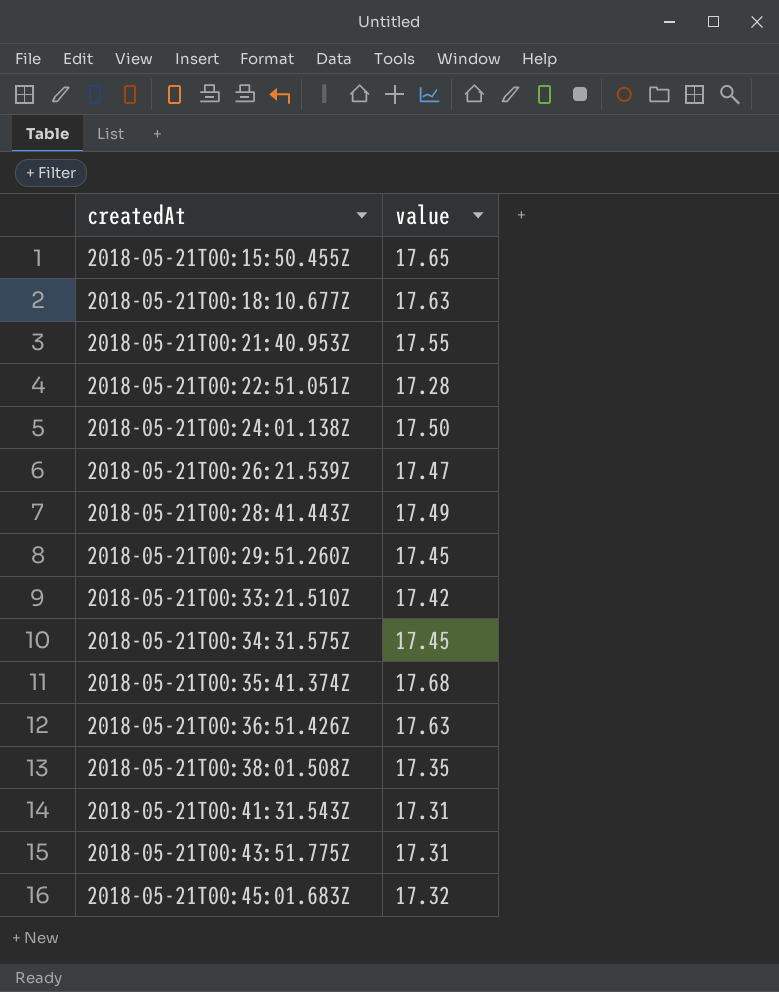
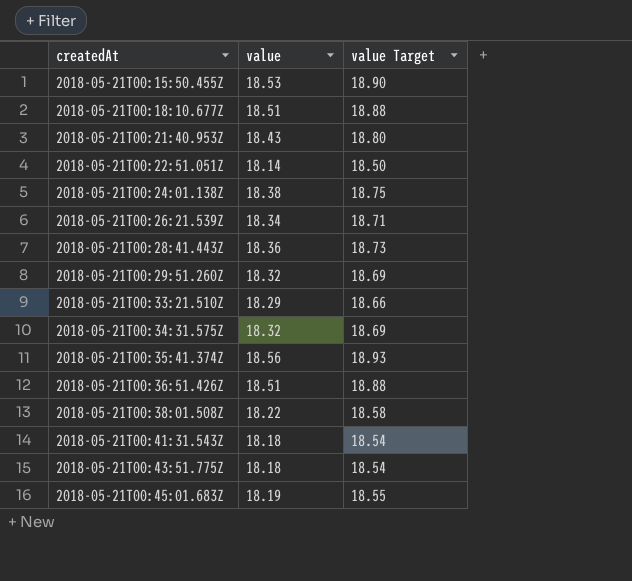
column value Target | formula: none -> [value] * 1.02
2018-05-21T00:15:50.455Z | value: 17.65 -> 18.53
2018-05-21T00:18:10.677Z | value: 17.63 -> 18.51
2018-05-21T00:21:40.953Z | value: 17.55 -> 18.43
2018-05-21T00:22:51.051Z | value: 17.28 -> 18.14
2018-05-21T00:24:01.138Z | value: 17.50 -> 18.38
2018-05-21T00:26:21.539Z | value: 17.47 -> 18.34
2018-05-21T00:28:41.443Z | value: 17.49 -> 18.36
2018-05-21T00:29:51.260Z | value: 17.45 -> 18.32
2018-05-21T00:33:21.510Z | value: 17.42 -> 18.29
2018-05-21T00:34:31.575Z | value: 17.45 -> 18.32
2018-05-21T00:35:41.374Z | value: 17.68 -> 18.56
2018-05-21T00:36:51.426Z | value: 17.63 -> 18.51
2018-05-21T00:38:01.508Z | value: 17.35 -> 18.22
2018-05-21T00:41:31.543Z | value: 17.31 -> 18.18
2018-05-21T00:43:51.775Z | value: 17.31 -> 18.18
2018-05-21T00:45:01.683Z | value: 17.32 -> 18.19

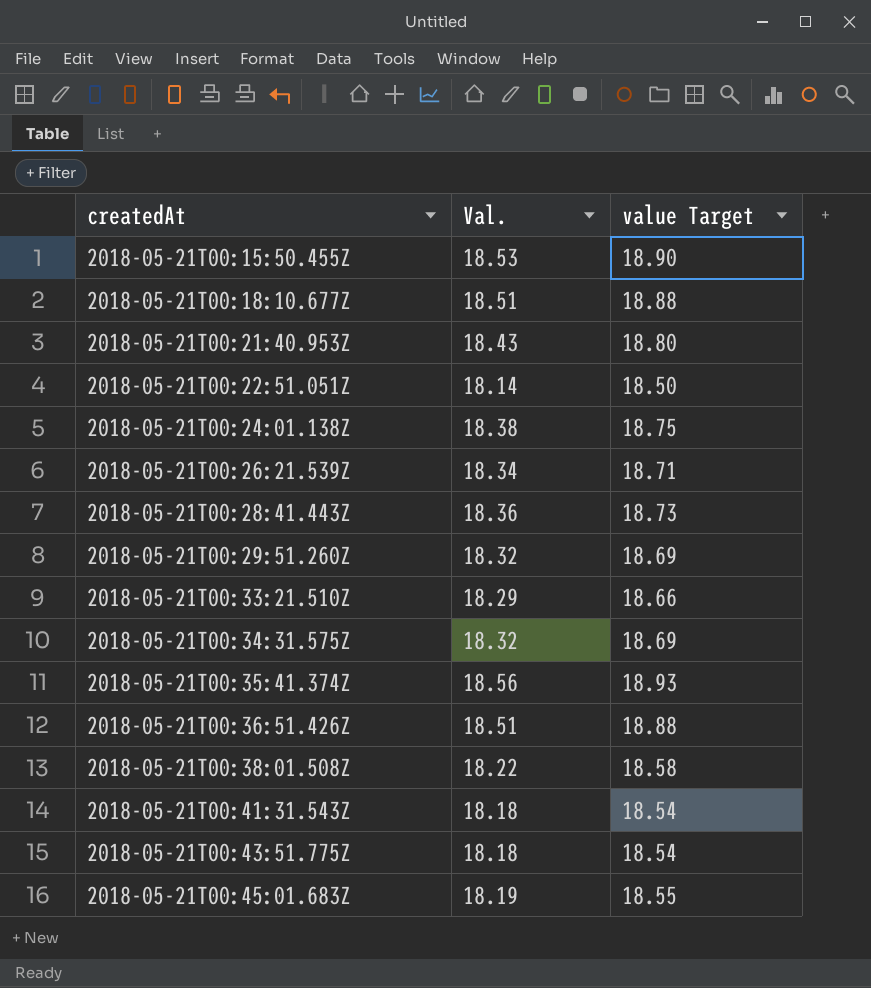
column name: value -> Val.

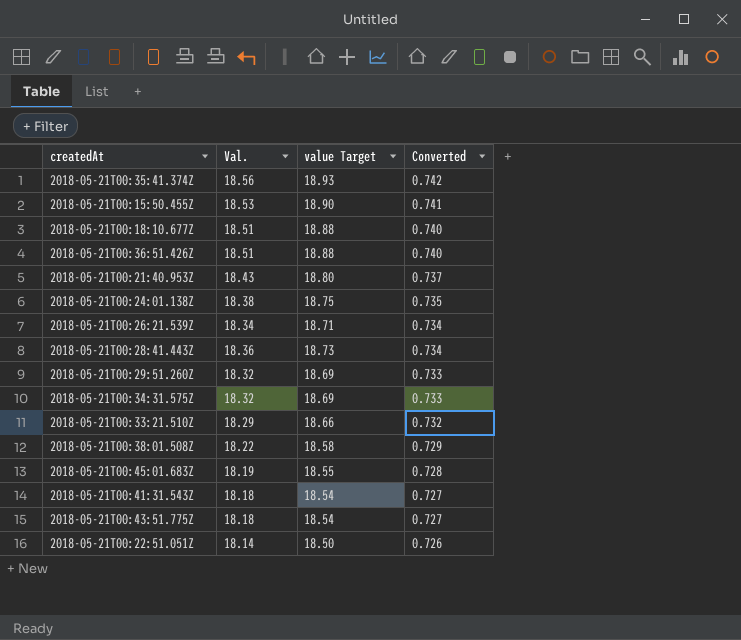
row order: createdAt ascending -> Converted descending
column Converted | formula: none -> [Val.] * 0.04

